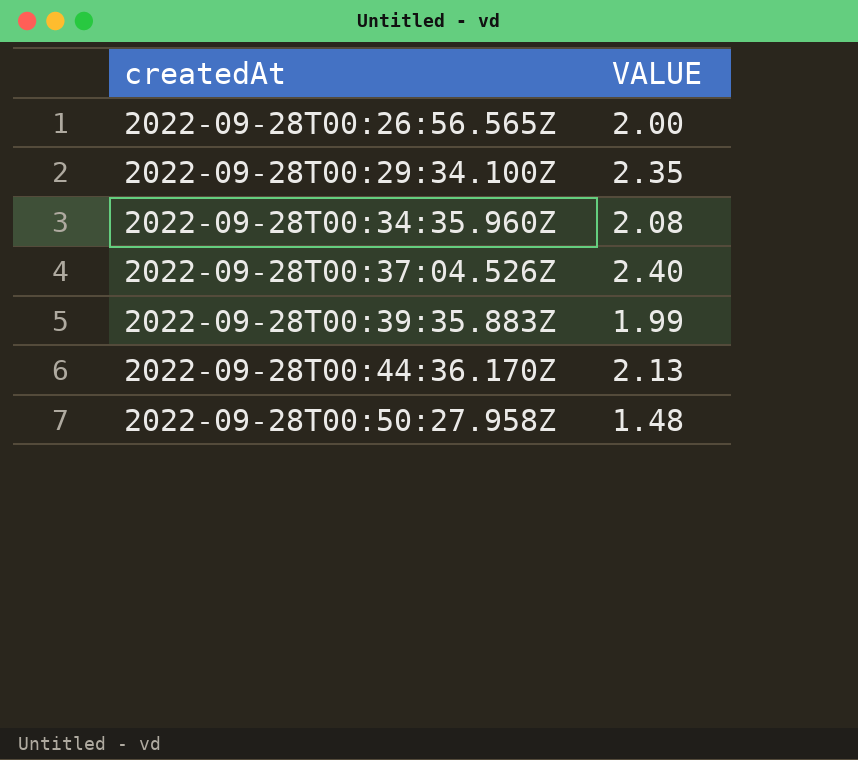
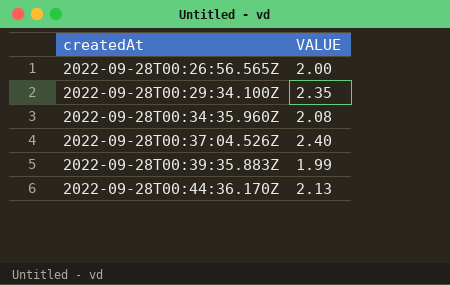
row 2022-09-28T00:50:27.958Z: 1.48 -> none

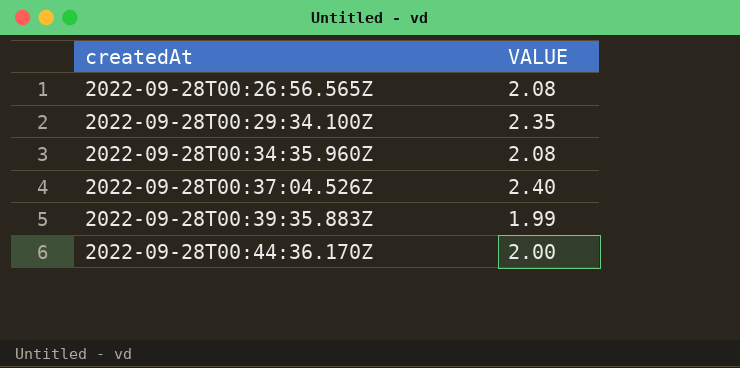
2022-09-28T00:26:56.565Z | VALUE: 2.00 -> 2.08
2022-09-28T00:44:36.170Z | VALUE: 2.13 -> 2.00

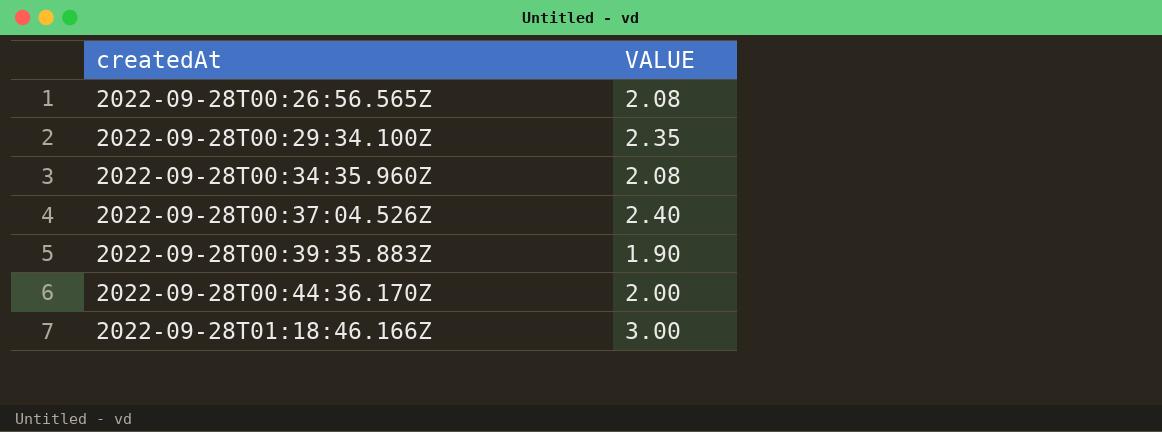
2022-09-28T00:39:35.883Z | VALUE: 1.99 -> 1.90
row 2022-09-28T01:18:46.166Z: none -> 3.00

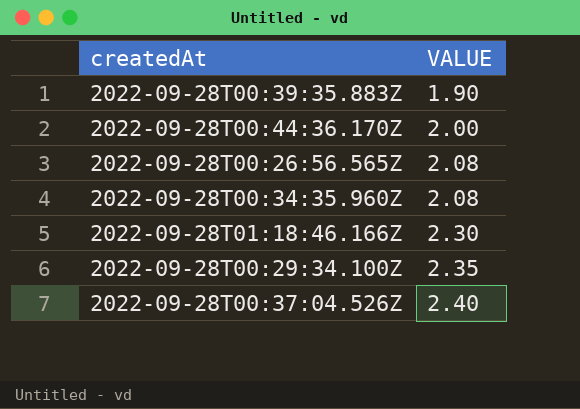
row order: createdAt ascending -> VALUE ascending
2022-09-28T01:18:46.166Z | VALUE: 3.00 -> 2.30

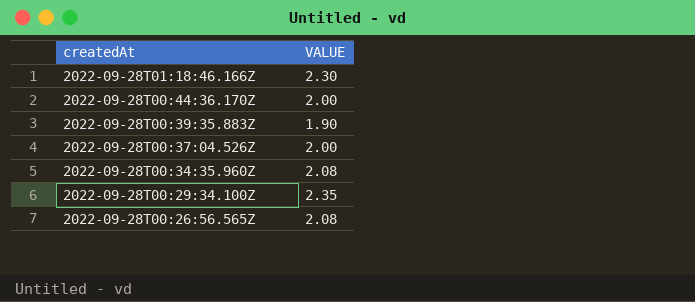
row order: VALUE ascending -> createdAt descending
2022-09-28T00:37:04.526Z | VALUE: 2.40 -> 2.00

